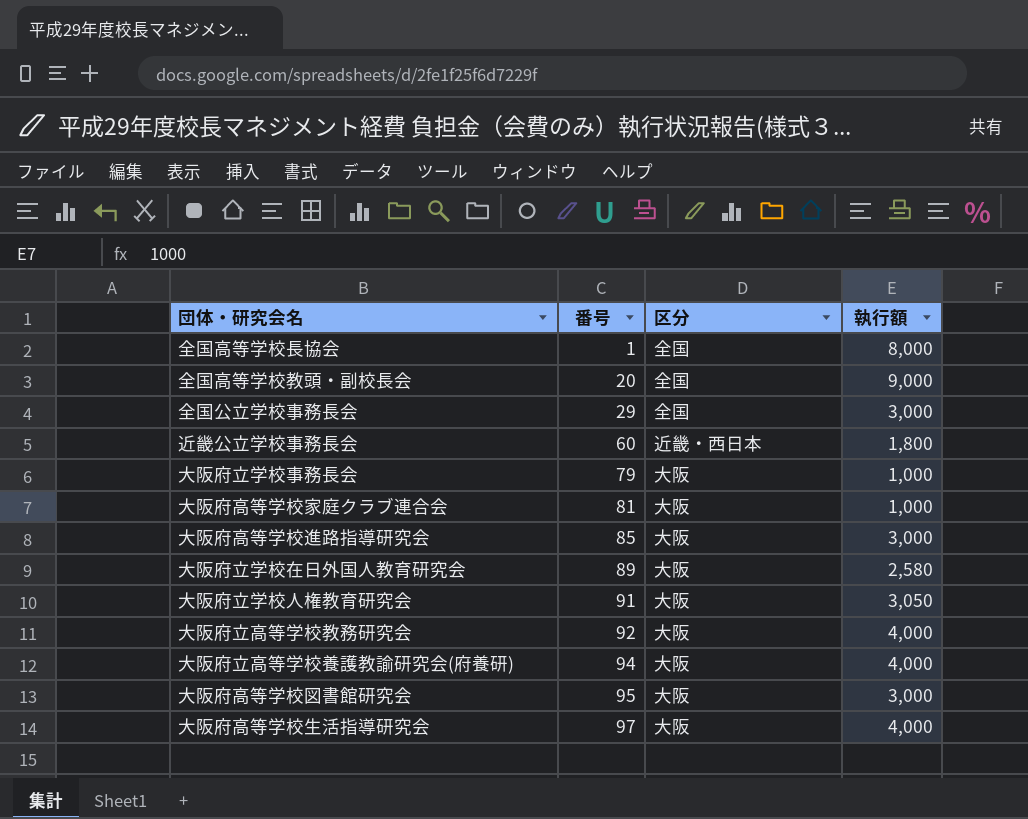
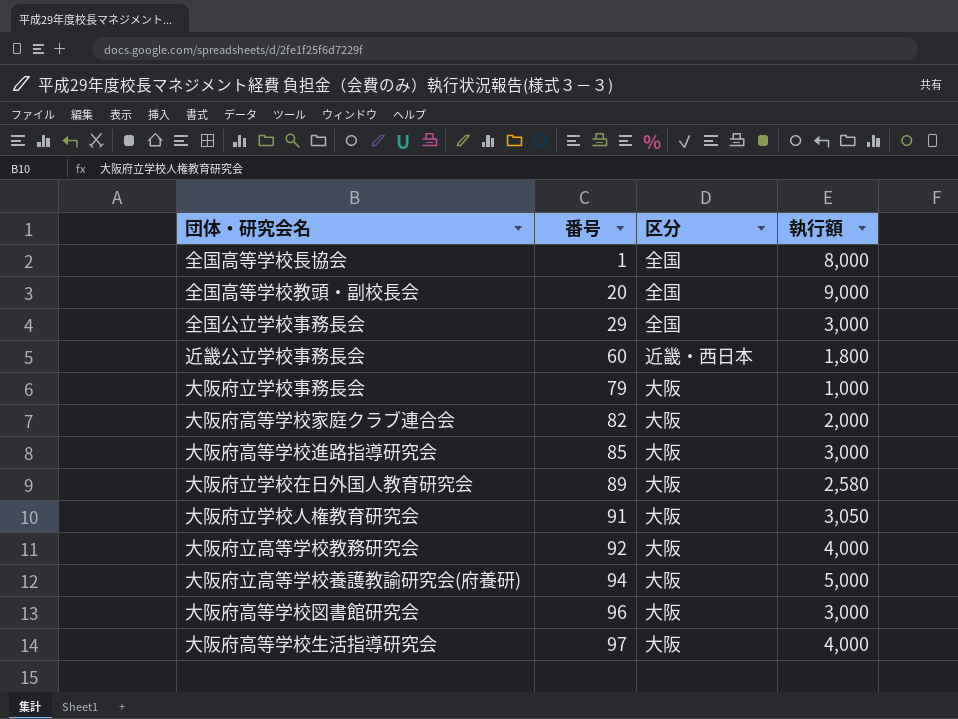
大阪府高等学校家庭クラブ連合会 | 番号: 81 -> 82
大阪府高等学校家庭クラブ連合会 | 執行額: 1,000 -> 2,000
大阪府立高等学校養護教諭研究会(府養研) | 執行額: 4,000 -> 5,000
大阪府高等学校図書館研究会 | 番号: 95 -> 96

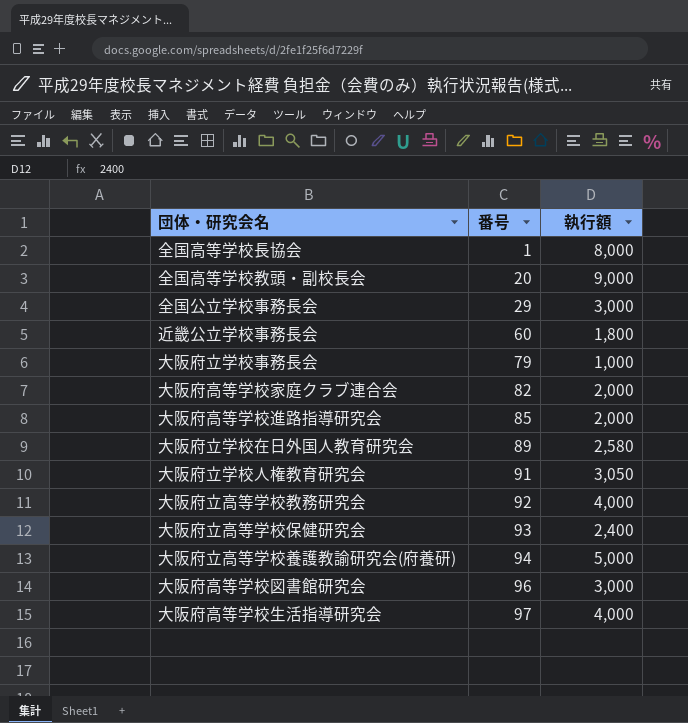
column 区分 | position: 3 -> none
大阪府高等学校進路指導研究会 | 執行額: 3,000 -> 2,000
row 大阪府立高等学校保健研究会: none -> 93 | 2,400

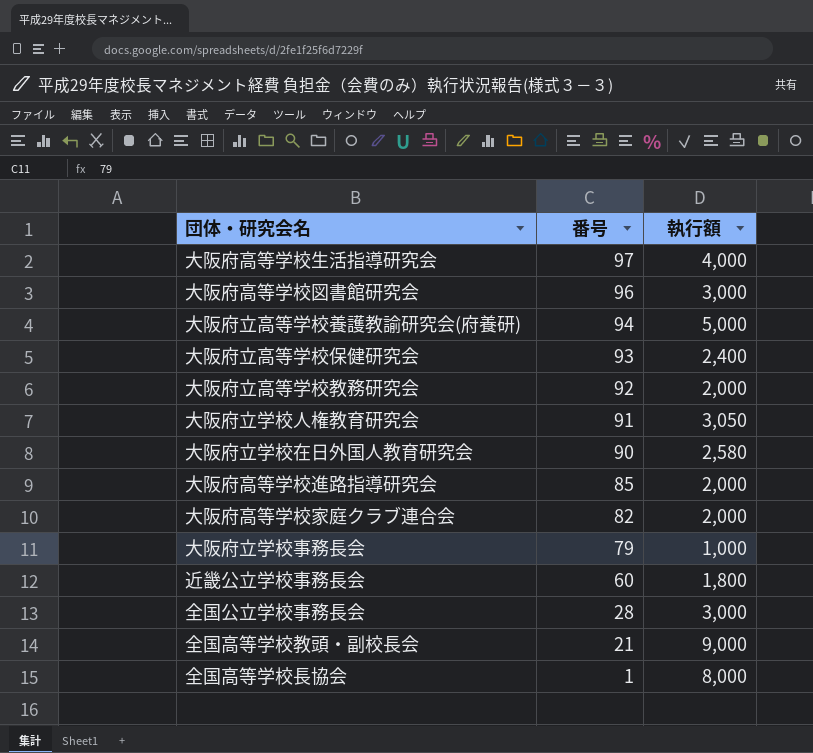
row order: 番号 ascending -> 番号 descending
大阪府立高等学校教務研究会 | 執行額: 4,000 -> 2,000
大阪府立学校在日外国人教育研究会 | 番号: 89 -> 90
全国公立学校事務長会 | 番号: 29 -> 28
全国高等学校教頭・副校長会 | 番号: 20 -> 21

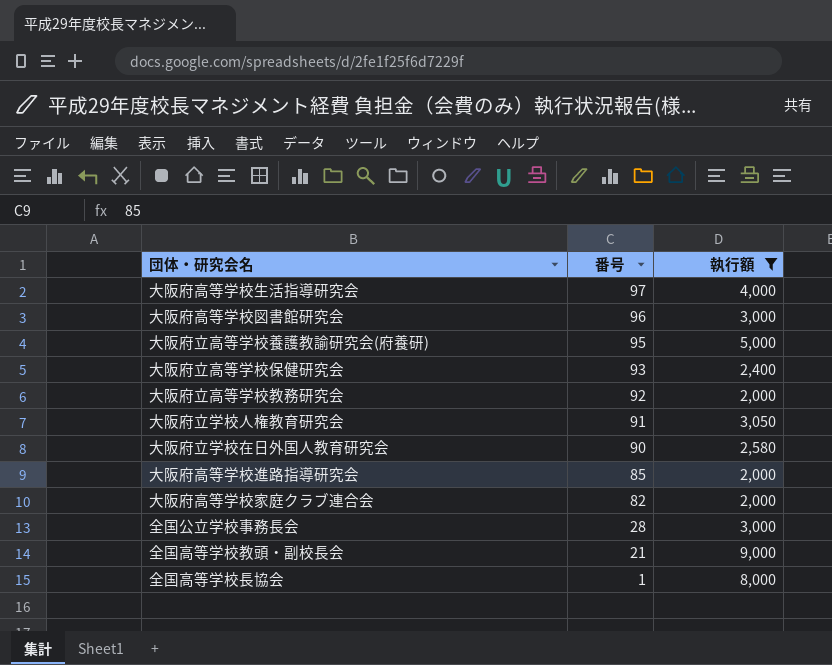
filter: none -> 執行額 >= 2,000
大阪府立高等学校養護教諭研究会(府養研) | 番号: 94 -> 95

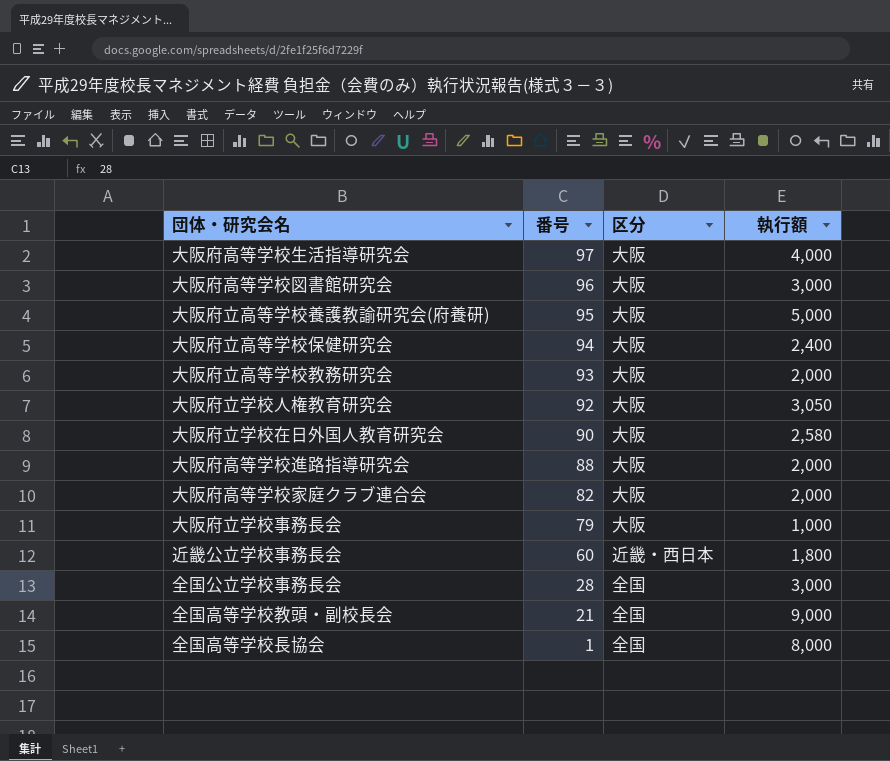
filter: 執行額 >= 2,000 -> none
column 区分 | position: none -> 3
大阪府立高等学校保健研究会 | 番号: 93 -> 94
大阪府立高等学校教務研究会 | 番号: 92 -> 93
大阪府立学校人権教育研究会 | 番号: 91 -> 92
大阪府高等学校進路指導研究会 | 番号: 85 -> 88

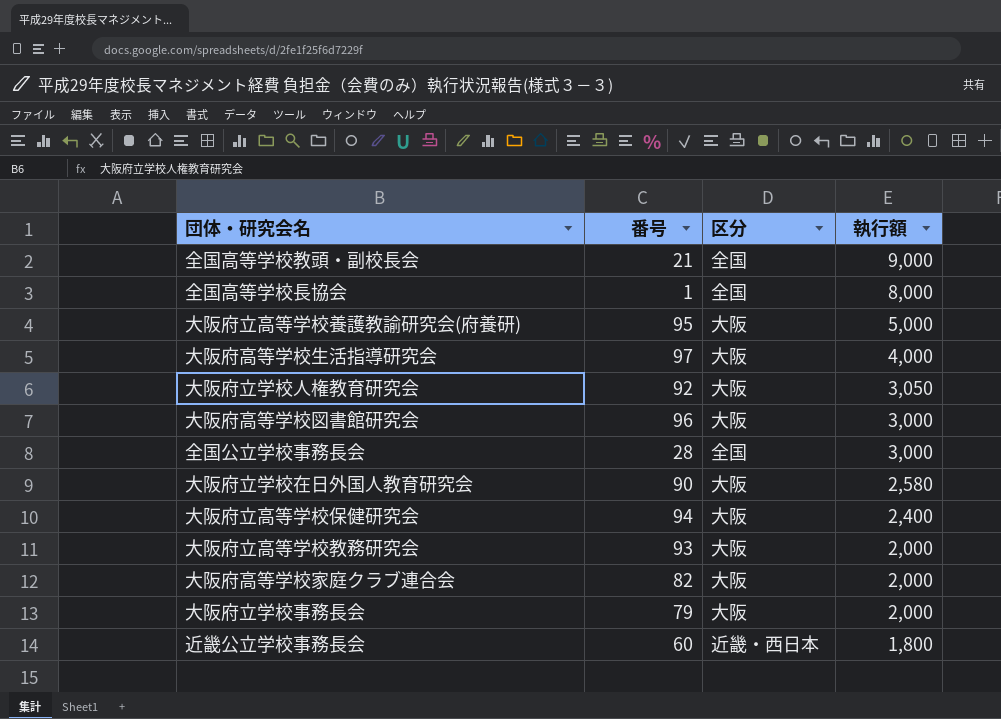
row order: 番号 descending -> 執行額 descending
row 大阪府高等学校進路指導研究会: 88 | 大阪 | 2,000 -> none
大阪府立学校事務長会 | 執行額: 1,000 -> 2,000

